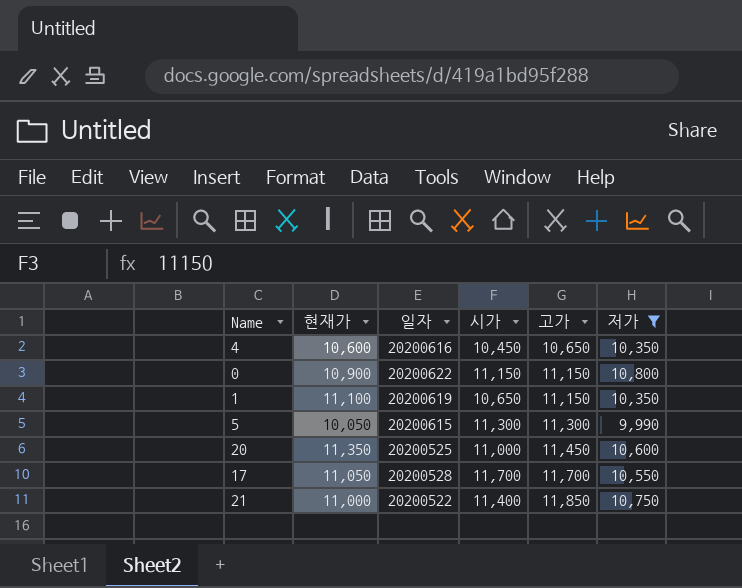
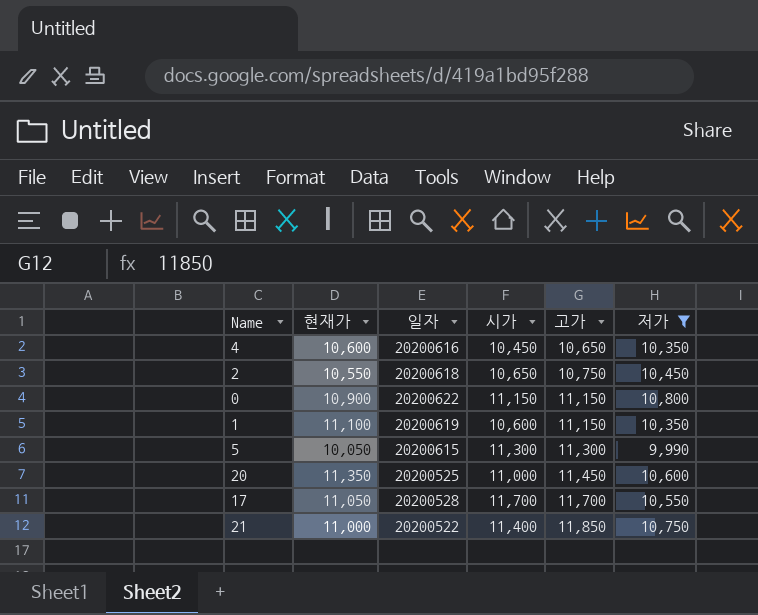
row 2: none -> 10,550 | 20200618 | 10,650 | 10,750 | 10,450
1 | 시가: 10,650 -> 10,600

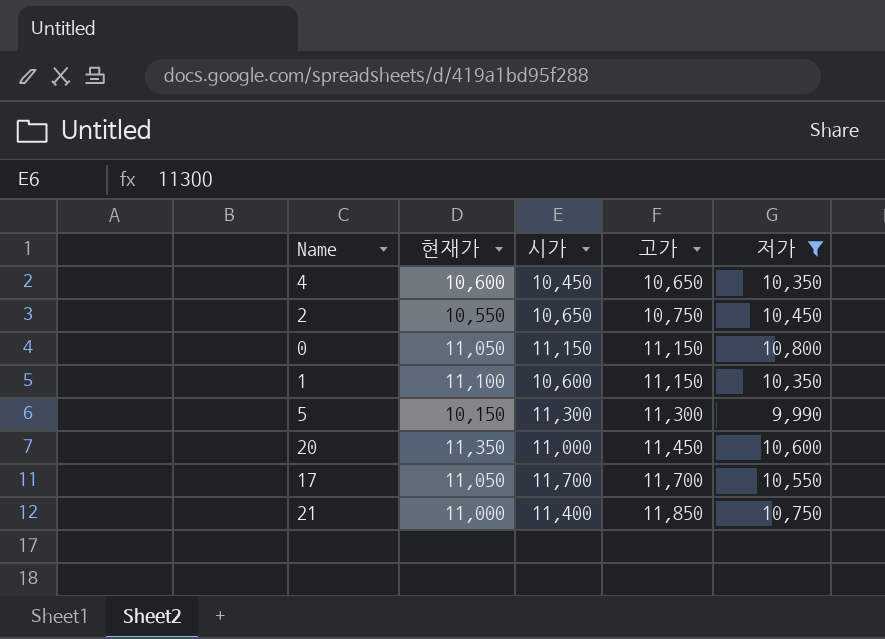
column 일자 | position: 3 -> none
0 | 현재가: 10,900 -> 11,050
5 | 현재가: 10,050 -> 10,150

